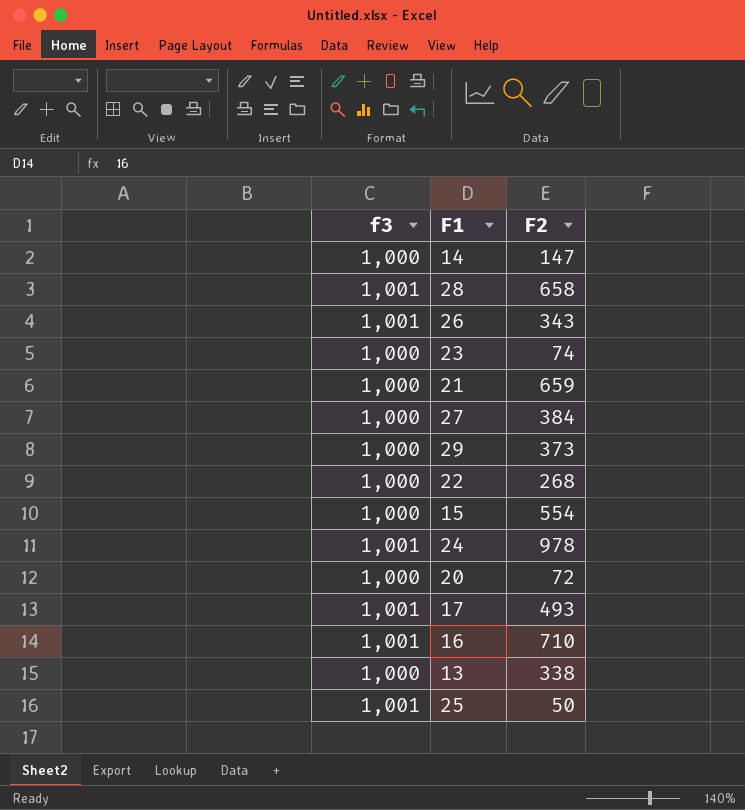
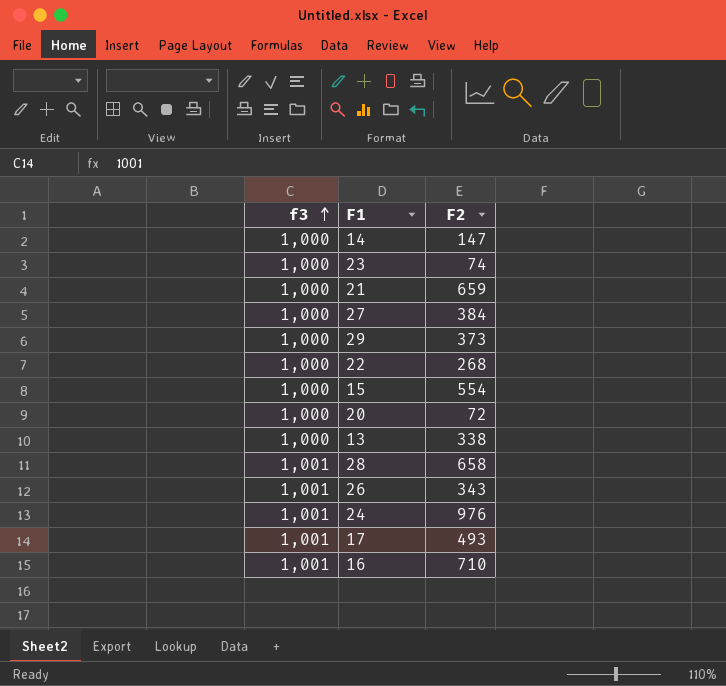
row order: none -> f3 ascending
row 25: 1,001 | 50 -> none
24 | F2: 978 -> 976

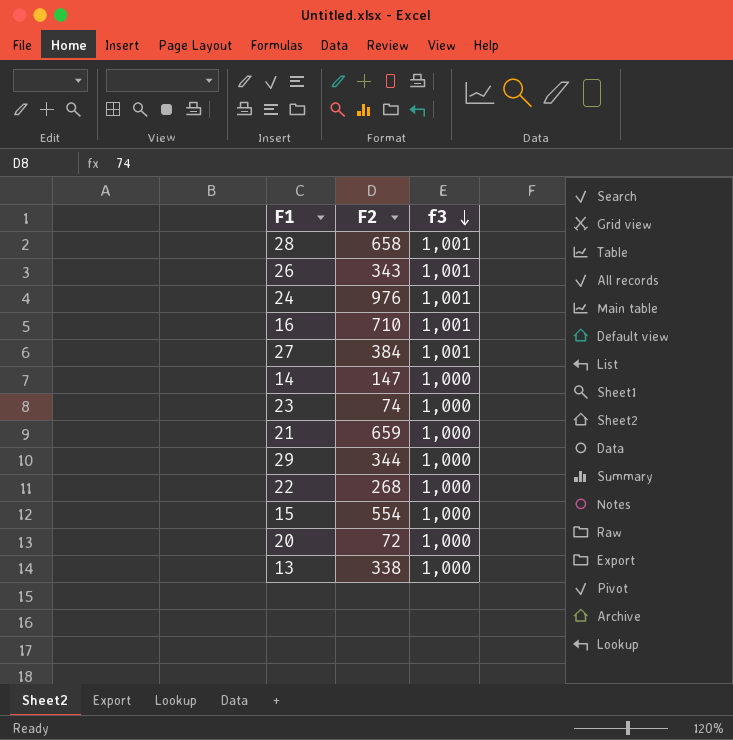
row order: f3 ascending -> f3 descending
column f3 | position: 1 -> 3
row 17: 1,001 | 493 -> none
27 | f3: 1,000 -> 1,001
29 | F2: 373 -> 344

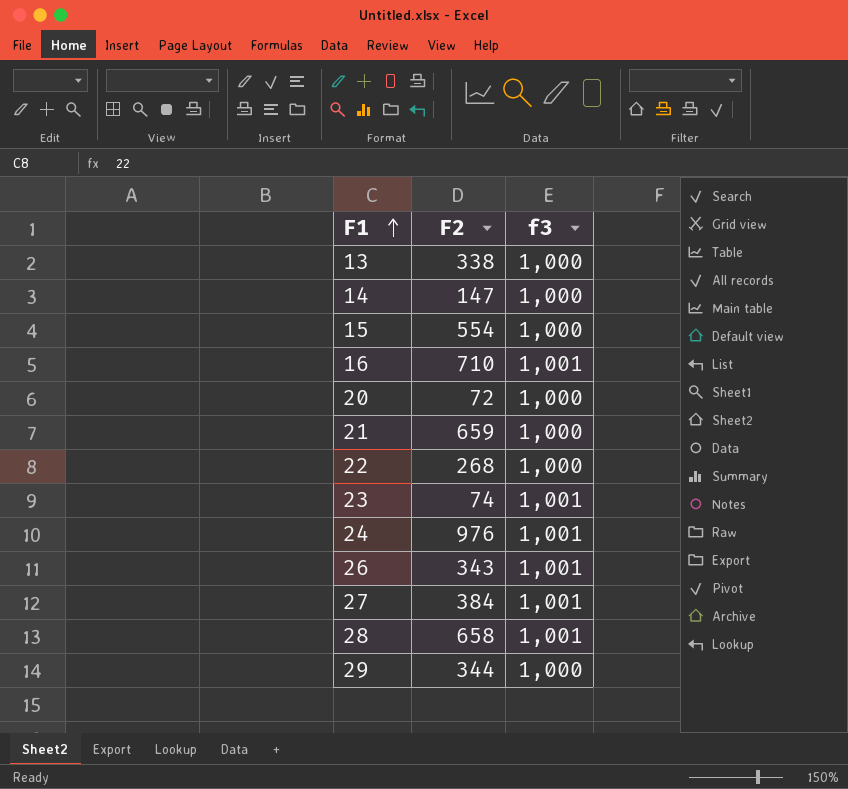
row order: f3 descending -> F1 ascending
23 | f3: 1,000 -> 1,001

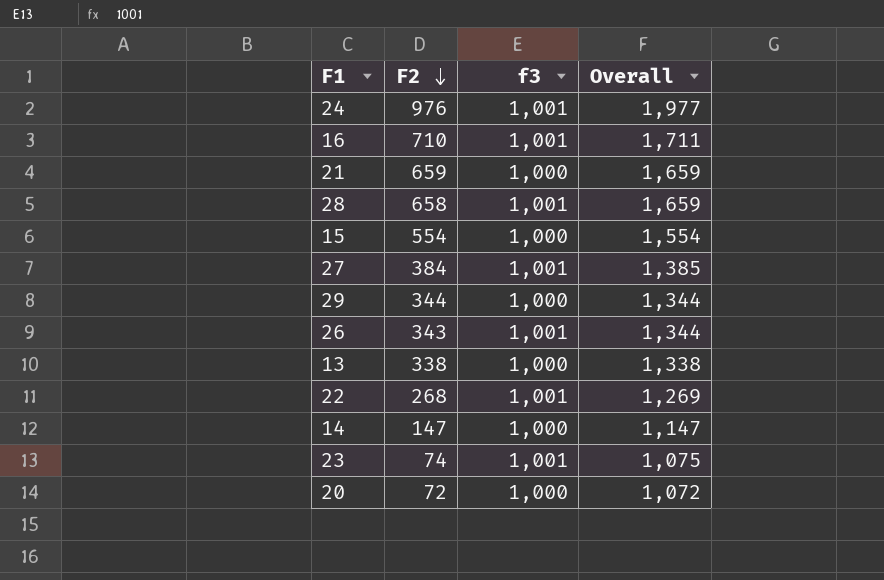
row order: F1 ascending -> F2 descending
column Overall | formula: none -> [F2] + [f3]
22 | f3: 1,000 -> 1,001

